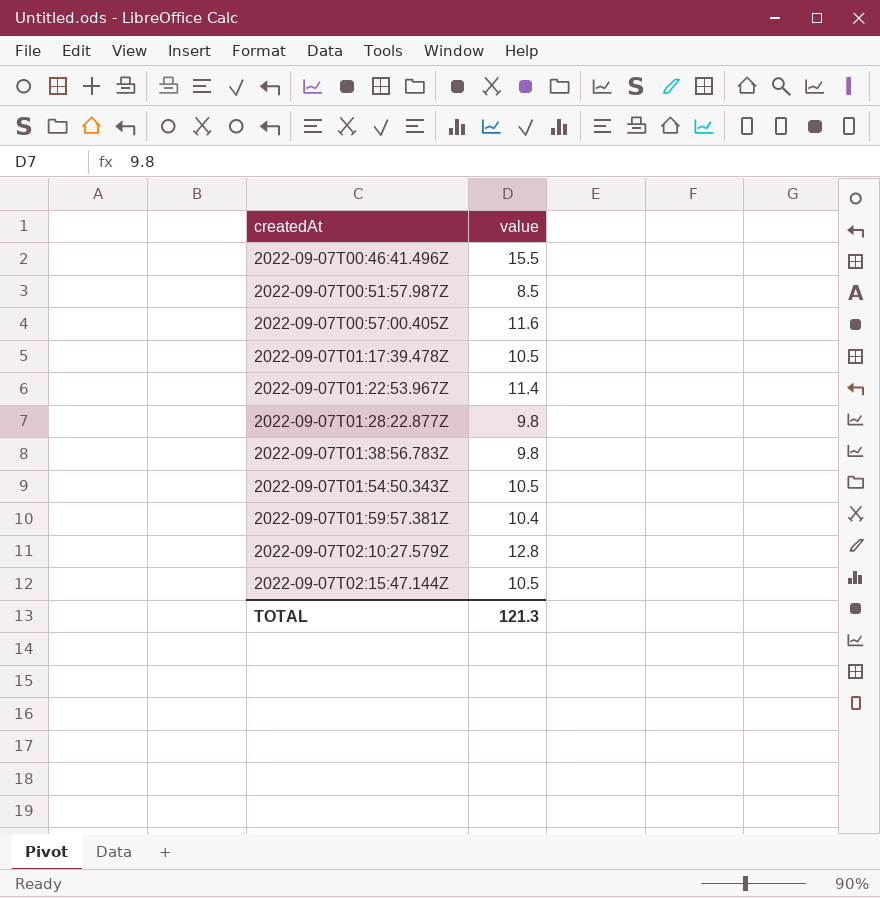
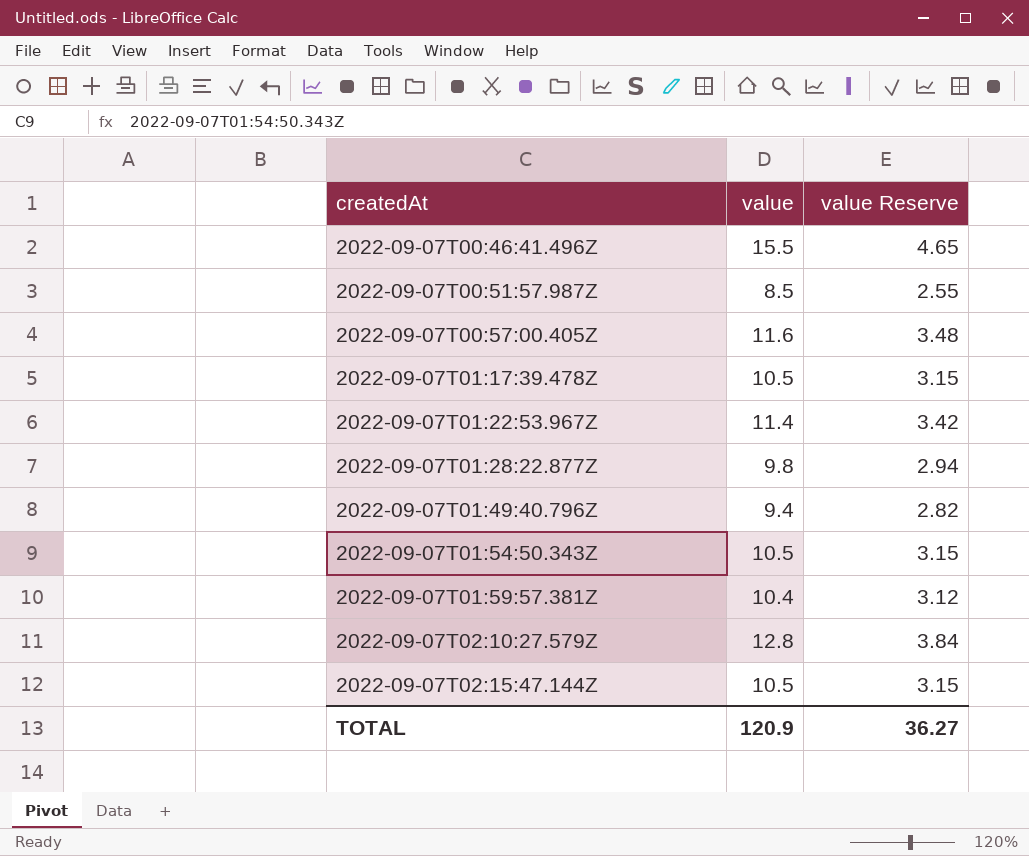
column value Reserve | formula: none -> [value] * 0.3
row 2022-09-07T01:38:56.783Z: 9.8 -> none
row 2022-09-07T01:49:40.796Z: none -> 9.4 | 2.82
TOTAL | value: 121.3 -> 120.9

